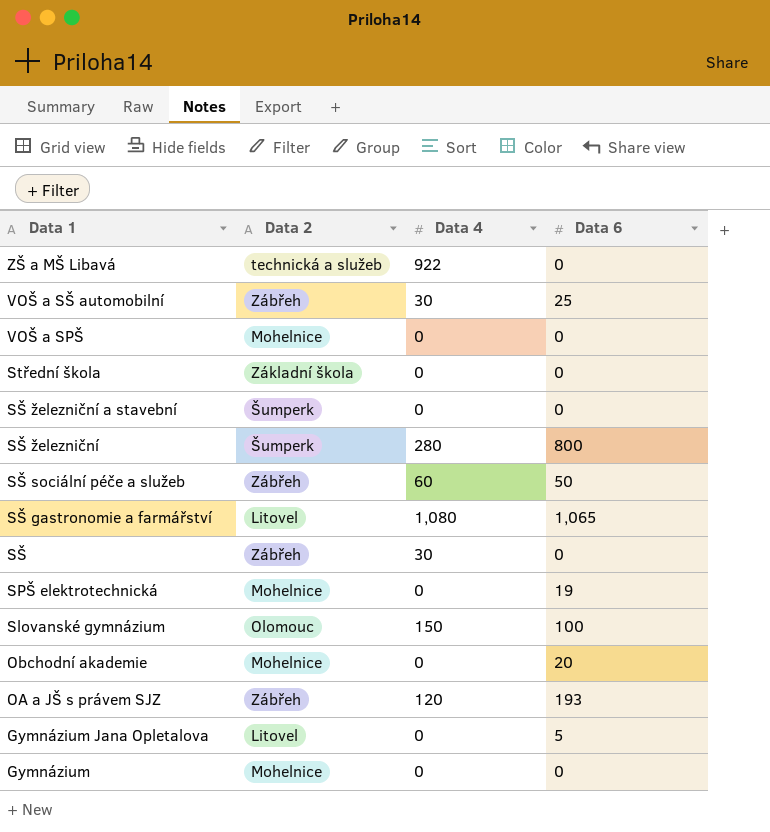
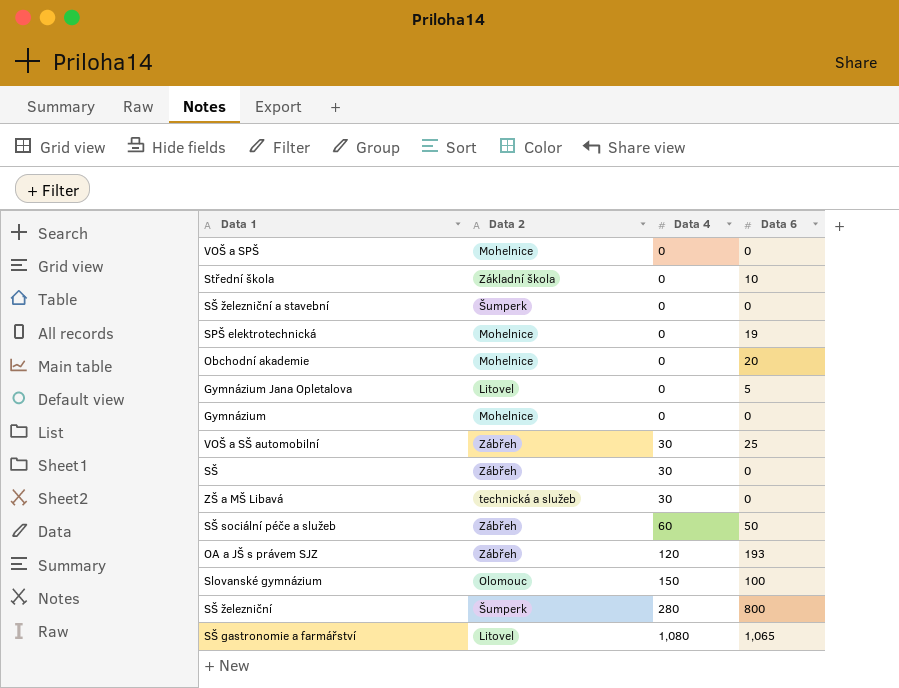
row order: Data 1 descending -> Data 4 ascending
Střední škola | Data 6: 0 -> 10
ZŠ a MŠ Libavá | Data 4: 922 -> 30

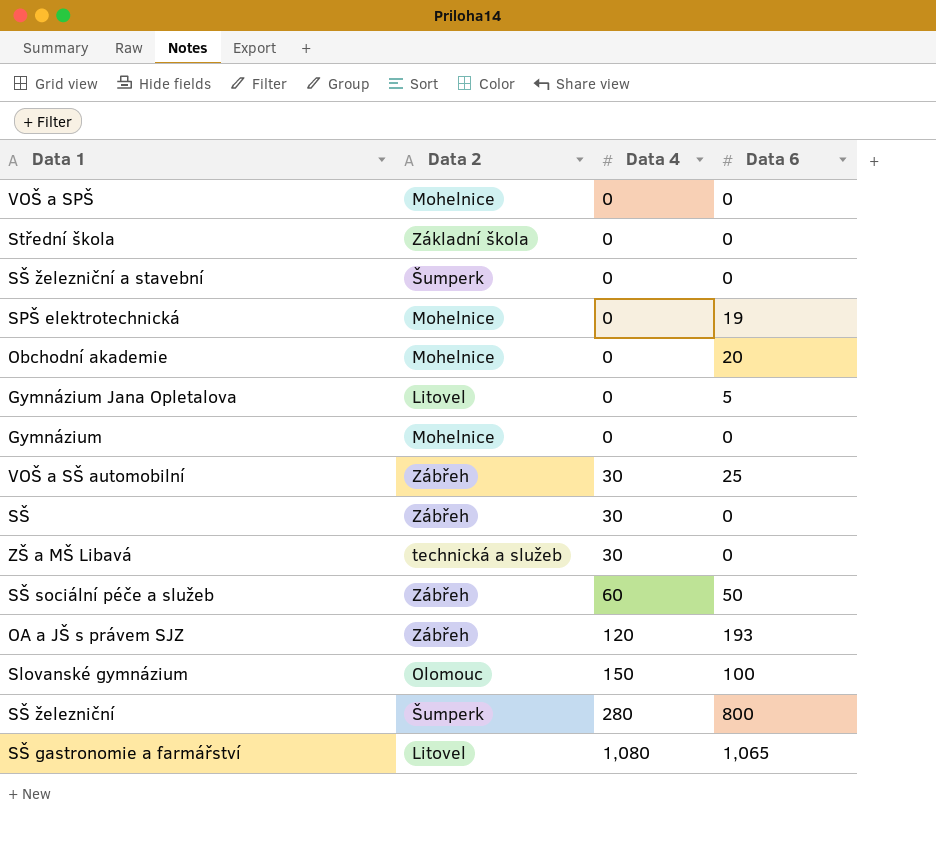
Střední škola | Data 6: 10 -> 0

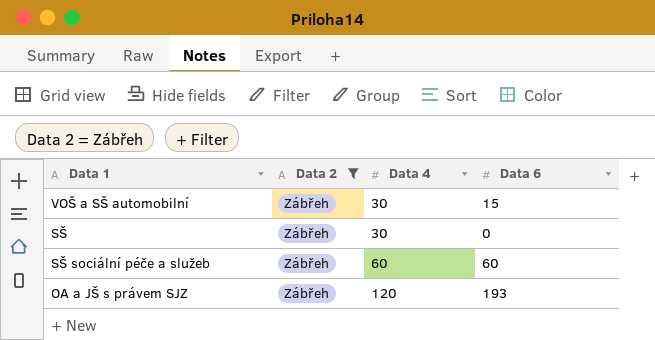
filter: none -> Data 2 = Zábřeh
VOŠ a SŠ automobilní | Data 6: 25 -> 15
SŠ sociální péče a služeb | Data 6: 50 -> 60

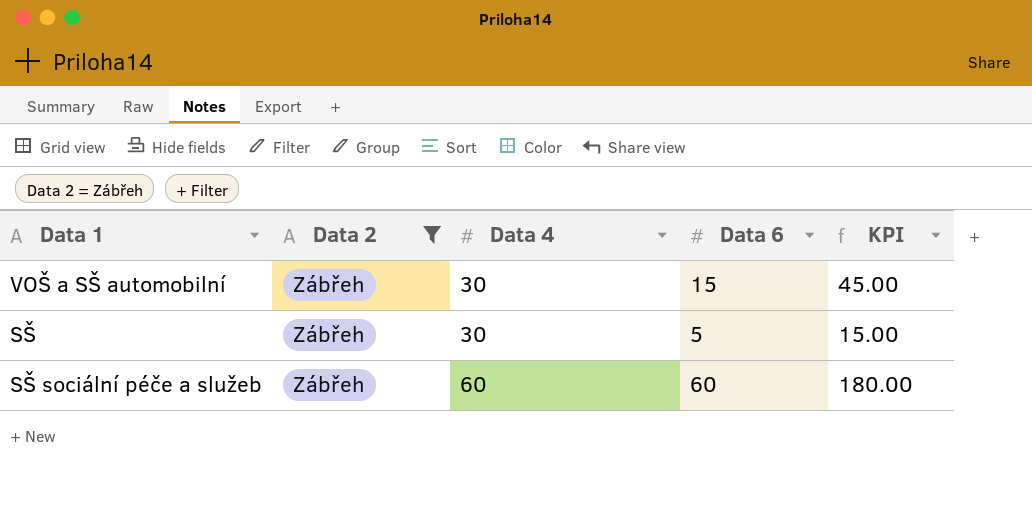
column KPI | formula: none -> [Data 6] * 3
row OA a JŠ s právem SJZ: Zábřeh | 120 | 193 -> none
SŠ | Data 6: 0 -> 5

